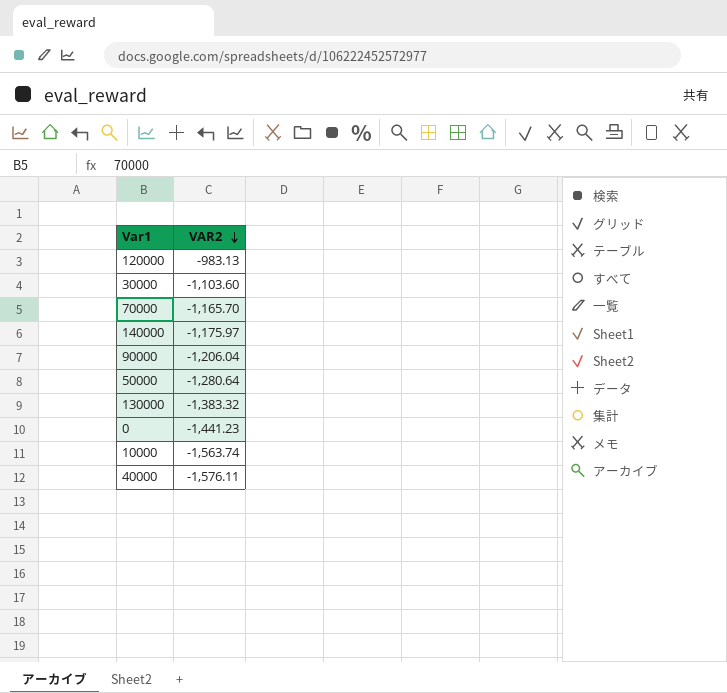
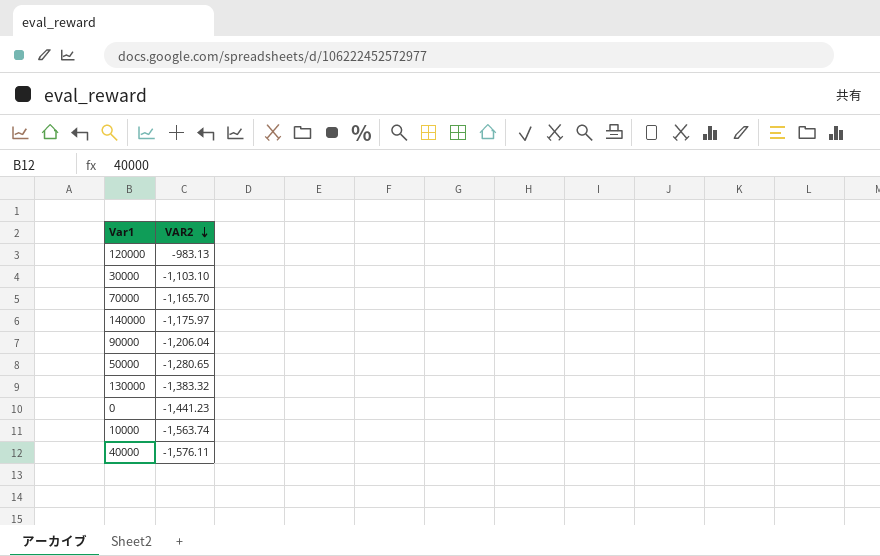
30000 | VAR2: -1,103.60 -> -1,103.10
50000 | VAR2: -1,280.64 -> -1,280.65

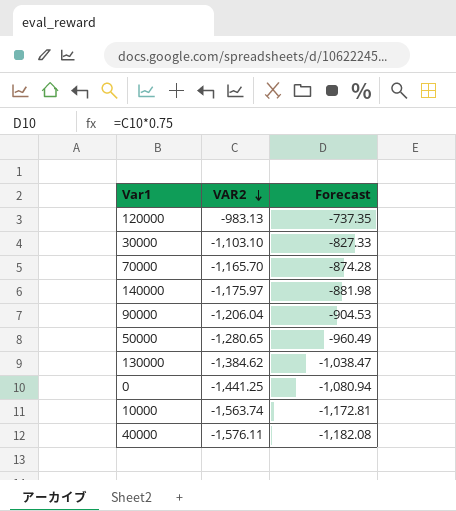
column Forecast | formula: none -> [VAR2] * 0.75
130000 | VAR2: -1,383.32 -> -1,384.62
0 | VAR2: -1,441.23 -> -1,441.25

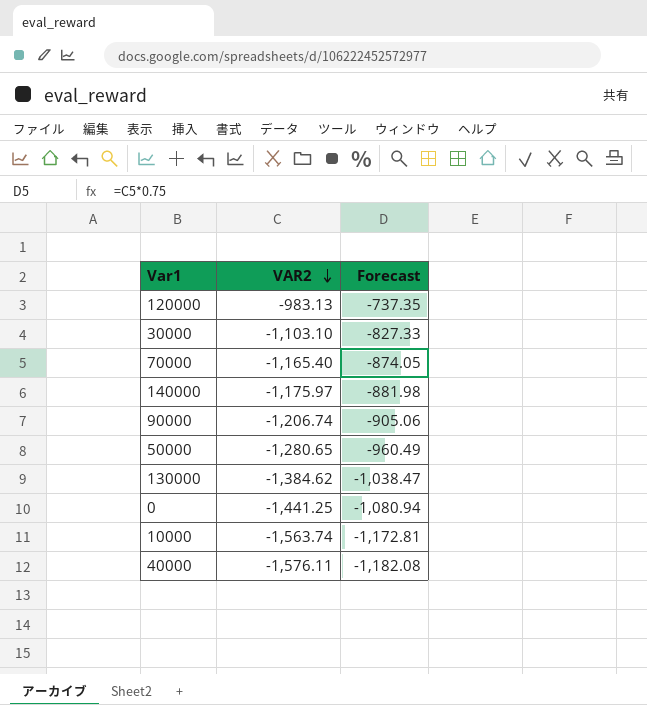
70000 | VAR2: -1,165.70 -> -1,165.40
70000 | Forecast: -874.28 -> -874.05
90000 | VAR2: -1,206.04 -> -1,206.74
90000 | Forecast: -904.53 -> -905.06

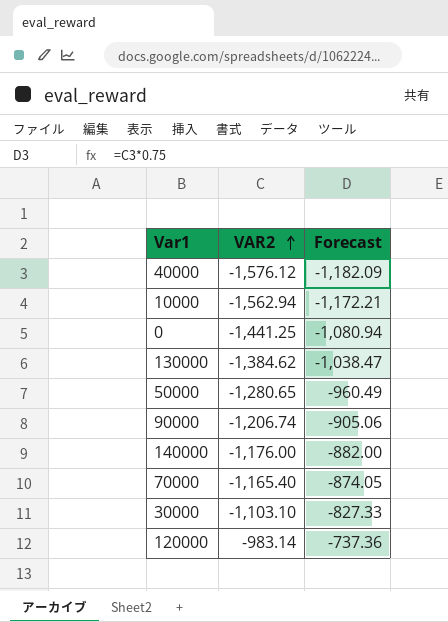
row order: VAR2 descending -> VAR2 ascending
40000 | VAR2: -1,576.11 -> -1,576.12
40000 | Forecast: -1,182.08 -> -1,182.09
10000 | VAR2: -1,563.74 -> -1,562.94
10000 | Forecast: -1,172.81 -> -1,172.21
140000 | VAR2: -1,175.97 -> -1,176.00
140000 | Forecast: -881.98 -> -882.00
120000 | VAR2: -983.13 -> -983.14
120000 | Forecast: -737.35 -> -737.36

